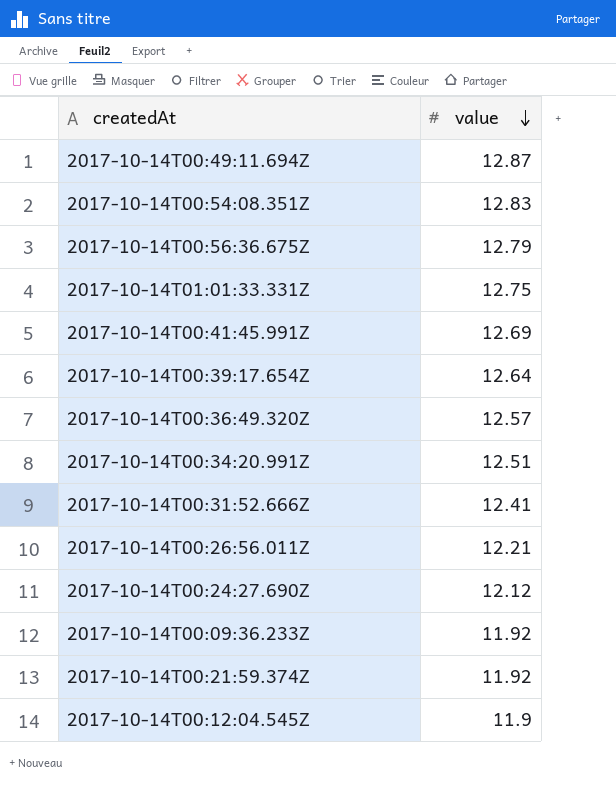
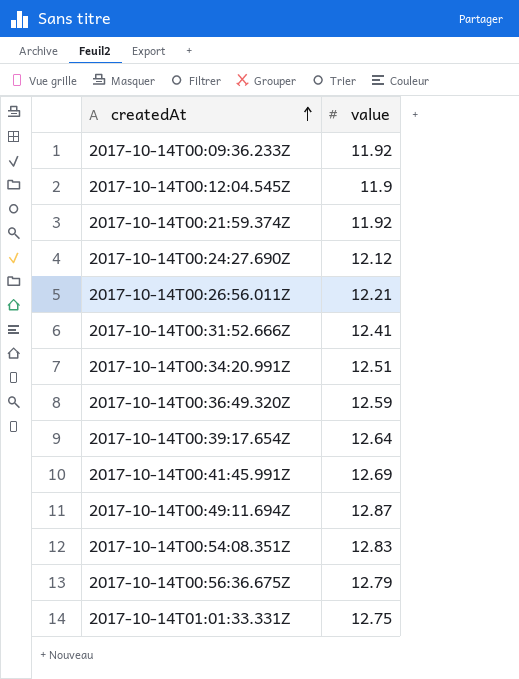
row order: value descending -> createdAt ascending
2017-10-14T00:36:49.320Z | value: 12.57 -> 12.59

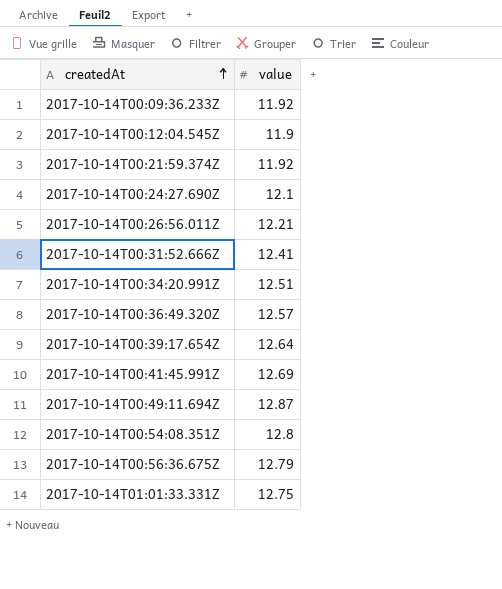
2017-10-14T00:24:27.690Z | value: 12.12 -> 12.1
2017-10-14T00:36:49.320Z | value: 12.59 -> 12.57
2017-10-14T00:54:08.351Z | value: 12.83 -> 12.8

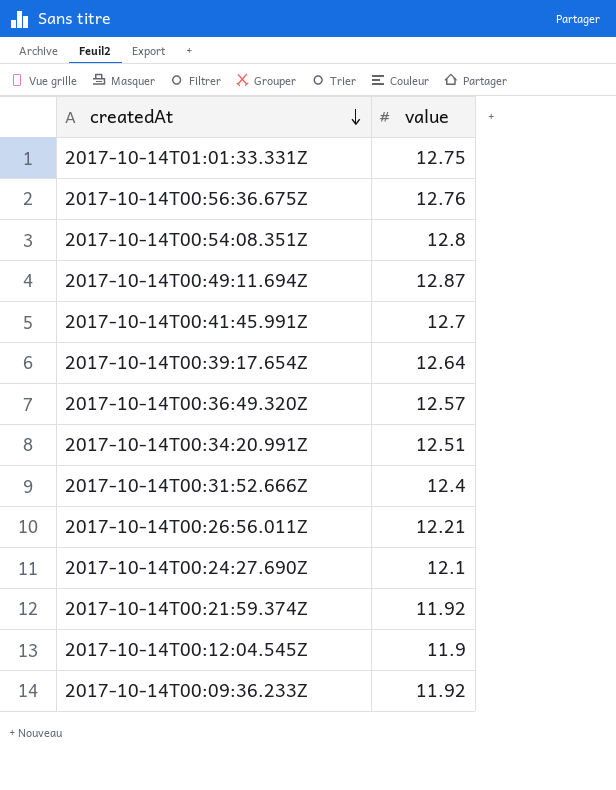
row order: createdAt ascending -> createdAt descending
2017-10-14T00:56:36.675Z | value: 12.79 -> 12.76
2017-10-14T00:41:45.991Z | value: 12.69 -> 12.7
2017-10-14T00:31:52.666Z | value: 12.41 -> 12.4

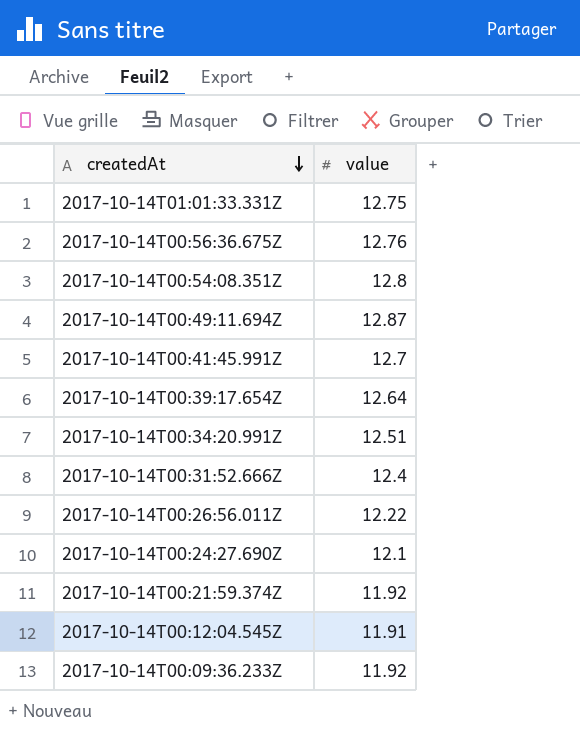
row 2017-10-14T00:36:49.320Z: 12.57 -> none
2017-10-14T00:26:56.011Z | value: 12.21 -> 12.22
2017-10-14T00:12:04.545Z | value: 11.9 -> 11.91

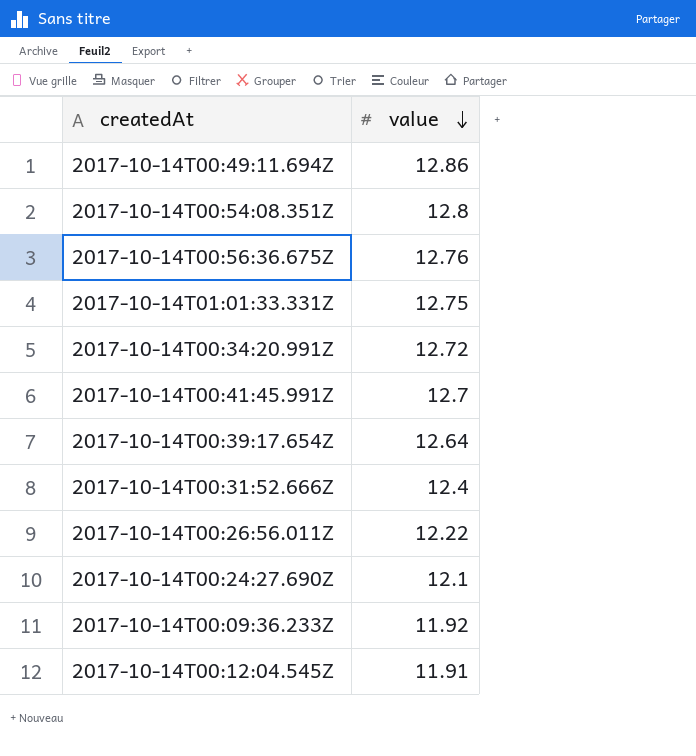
row order: createdAt descending -> value descending
row 2017-10-14T00:21:59.374Z: 11.92 -> none
2017-10-14T00:49:11.694Z | value: 12.87 -> 12.86
2017-10-14T00:34:20.991Z | value: 12.51 -> 12.72

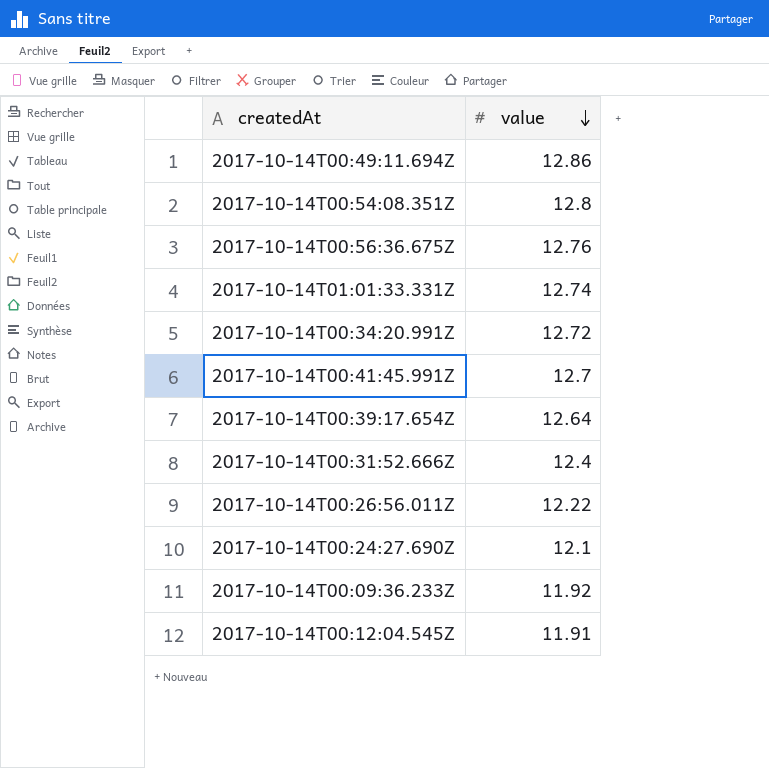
2017-10-14T01:01:33.331Z | value: 12.75 -> 12.74

